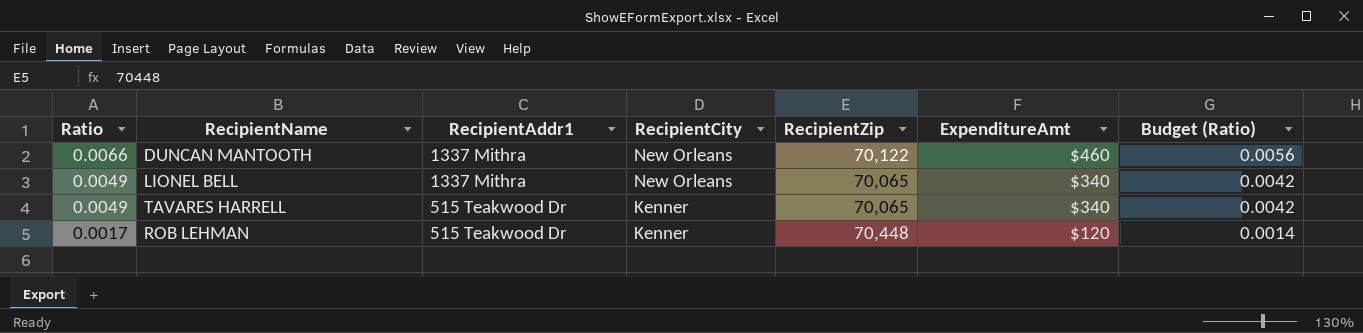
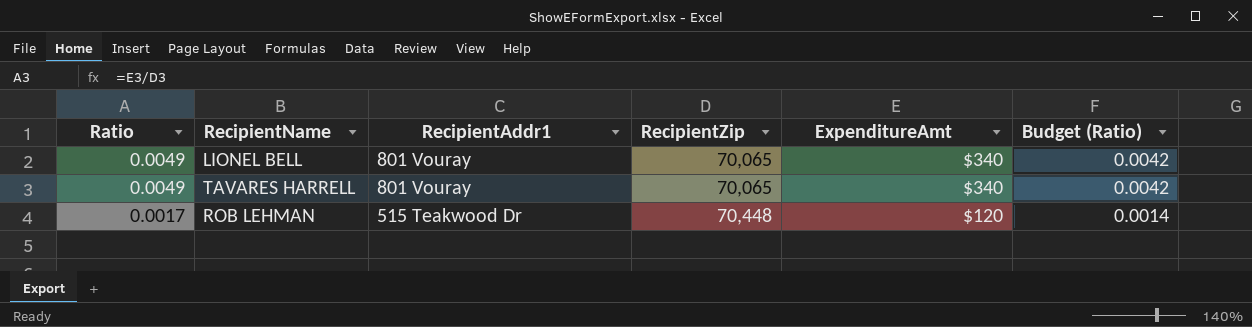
column RecipientCity | position: 4 -> none
row DUNCAN MANTOOTH: 0.0066 | 1337 Mithra | New Orleans | 70,122 | $460 | 0.0056 -> none
LIONEL BELL | RecipientAddr1: 1337 Mithra -> 801 Vouray
TAVARES HARRELL | RecipientAddr1: 515 Teakwood Dr -> 801 Vouray

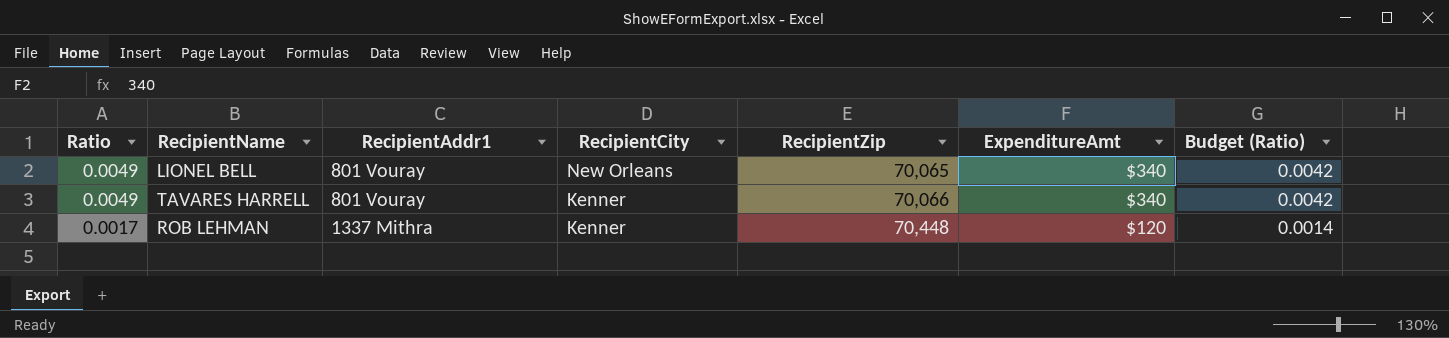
column RecipientCity | position: none -> 4
TAVARES HARRELL | RecipientZip: 70,065 -> 70,066
ROB LEHMAN | RecipientAddr1: 515 Teakwood Dr -> 1337 Mithra

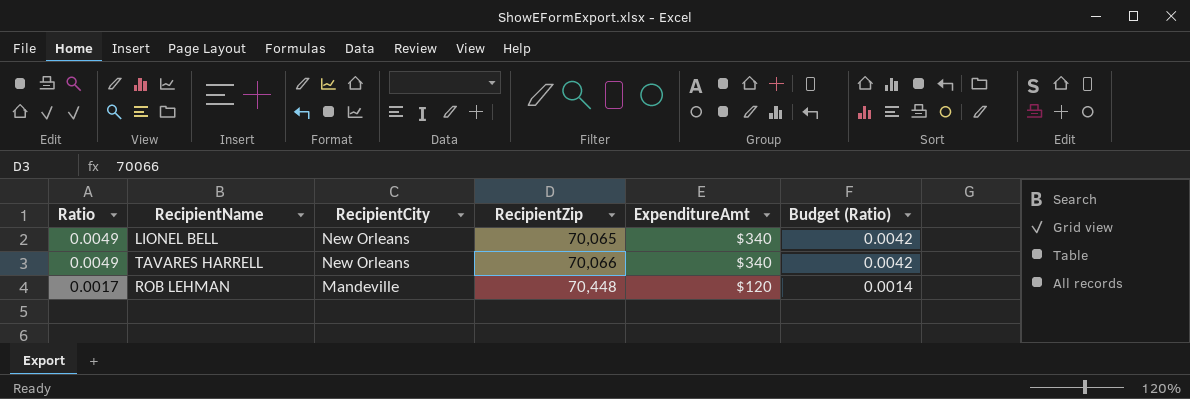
column RecipientAddr1 | position: 3 -> none
TAVARES HARRELL | RecipientCity: Kenner -> New Orleans
ROB LEHMAN | RecipientCity: Kenner -> Mandeville

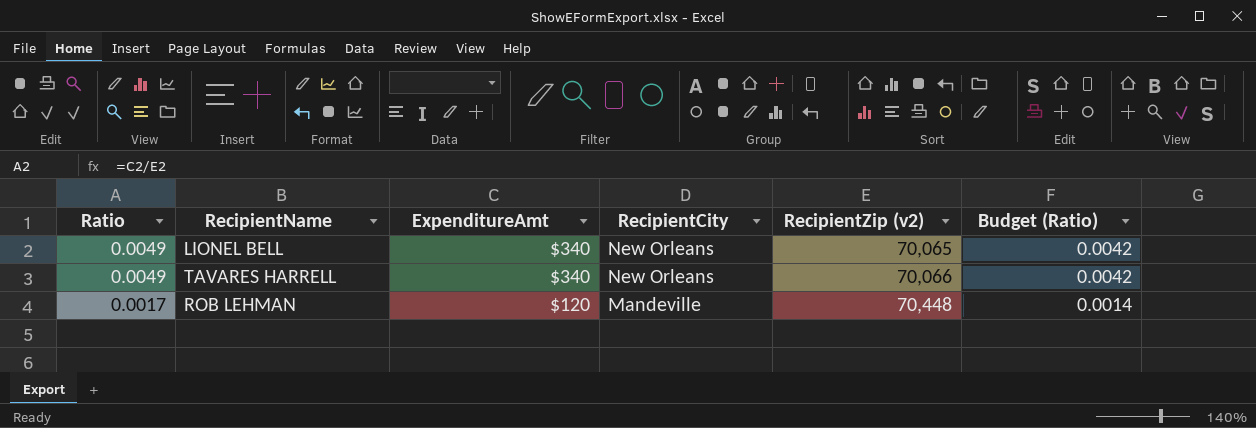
column ExpenditureAmt | position: 5 -> 3
column name: RecipientZip -> RecipientZip (v2)

